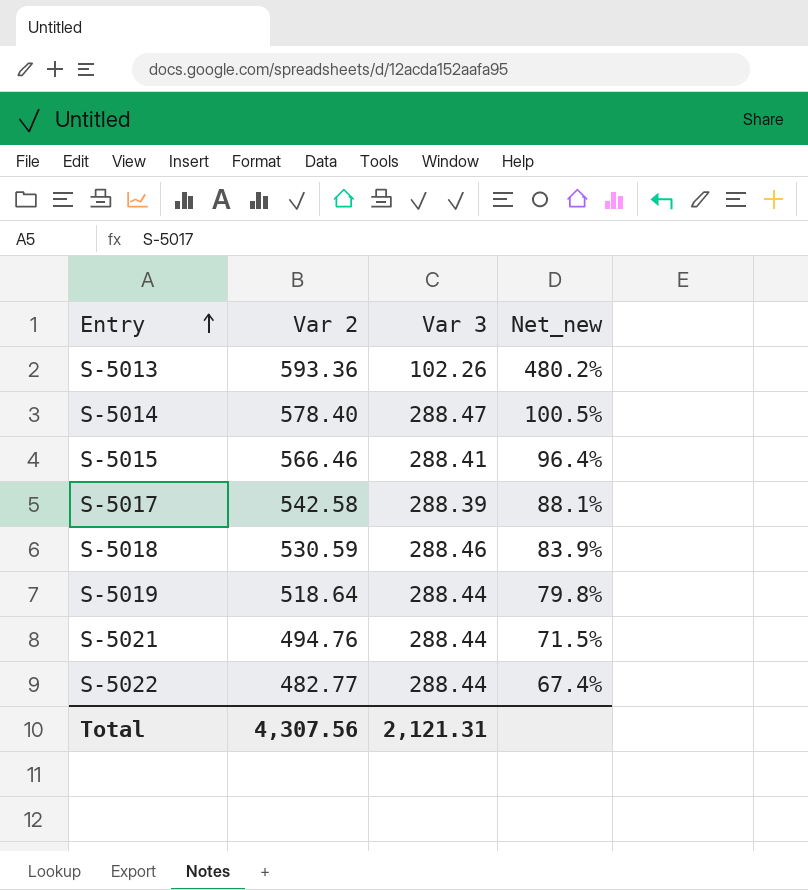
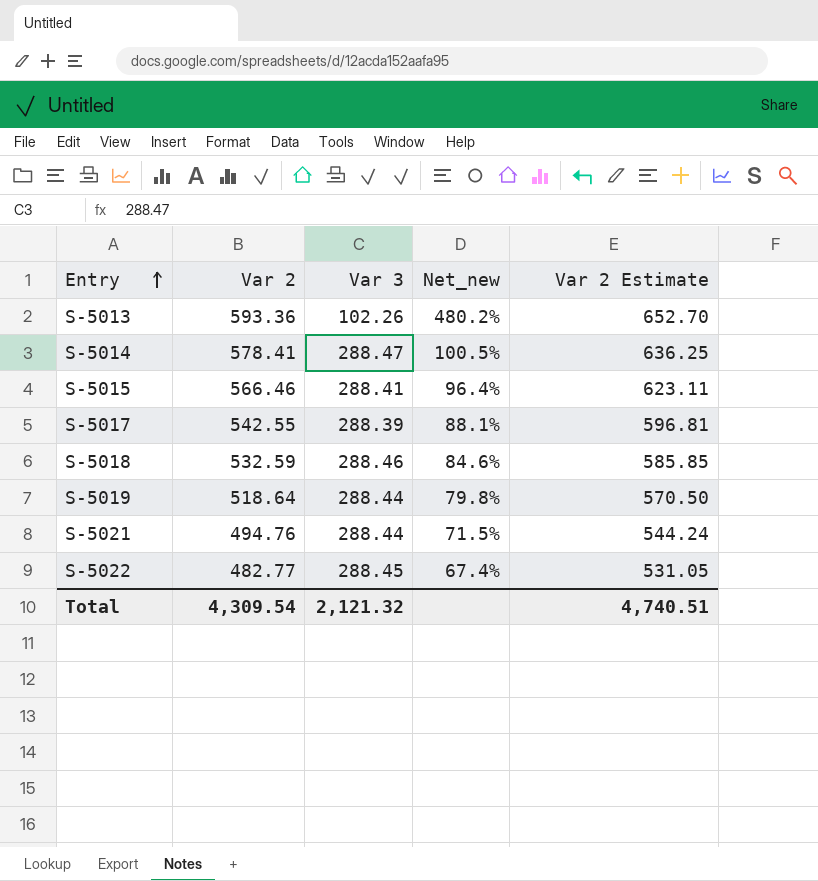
column Var 2 Estimate | formula: none -> [Var 2] * 1.1
S-5014 | Var 2: 578.40 -> 578.41
S-5017 | Var 2: 542.58 -> 542.55
S-5018 | Var 2: 530.59 -> 532.59
S-5018 | Net_new: 83.9% -> 84.6%
S-5022 | Var 3: 288.44 -> 288.45
Total | Var 2: 4,307.56 -> 4,309.54
Total | Var 3: 2,121.31 -> 2,121.32

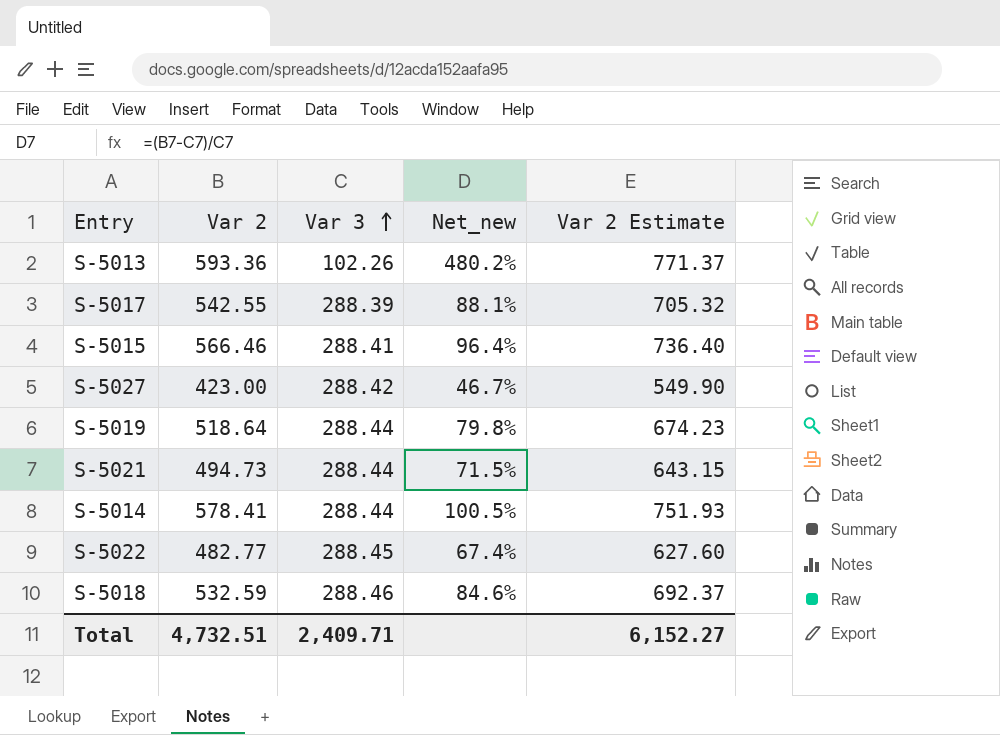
row order: Entry ascending -> Var 3 ascending
column Var 2 Estimate | formula: [Var 2] * 1.1 -> [Var 2] * 1.3
row S-5027: none -> 423.00 | 288.42 | 46.7% | 549.90
S-5021 | Var 2: 494.76 -> 494.73
S-5014 | Var 3: 288.47 -> 288.44
Total | Var 2: 4,309.54 -> 4,732.51
Total | Var 3: 2,121.32 -> 2,409.71
Total | Var 2 Estimate: 4,740.51 -> 6,152.27

